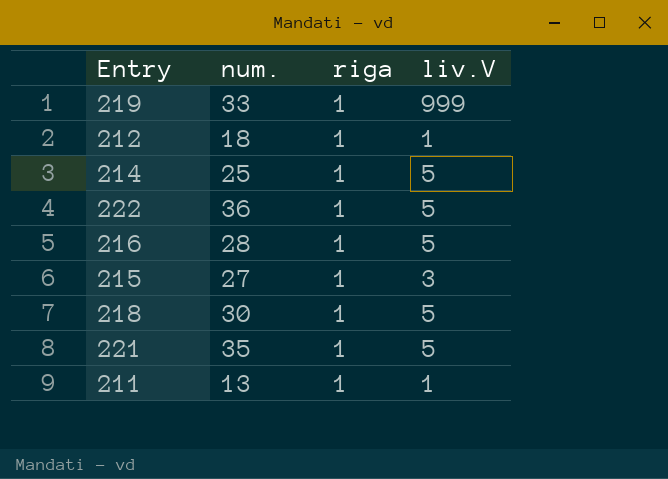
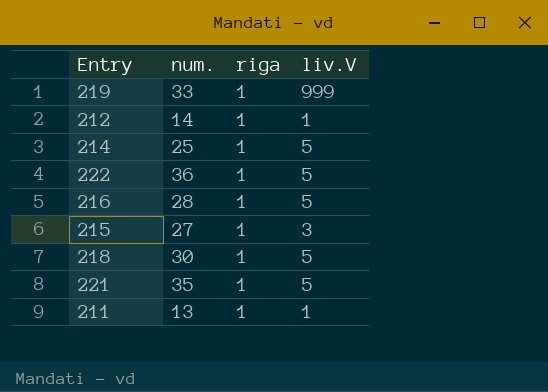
212 | num.: 18 -> 14

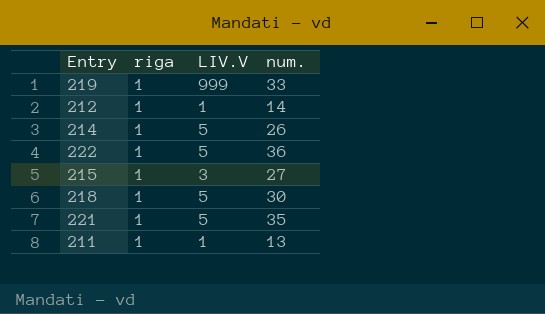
column name: liv.V -> LIV.V
column num. | position: 2 -> 4
row 216: 28 | 1 | 5 -> none
214 | num.: 25 -> 26

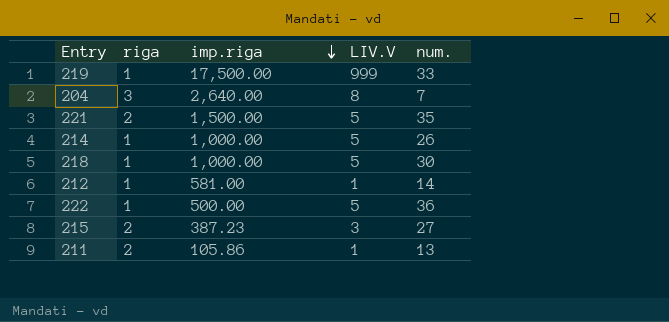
row order: none -> imp.riga descending
column imp.riga | position: none -> 3
row 204: none -> 3 | 2,640.00 | 8 | 7
221 | riga: 1 -> 2
215 | riga: 1 -> 2
211 | riga: 1 -> 2

